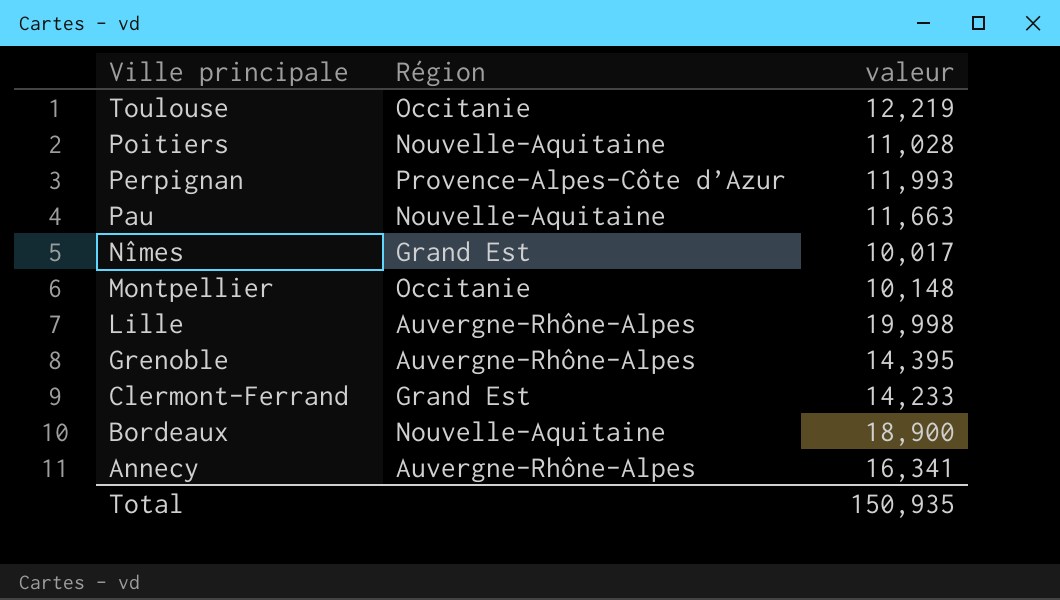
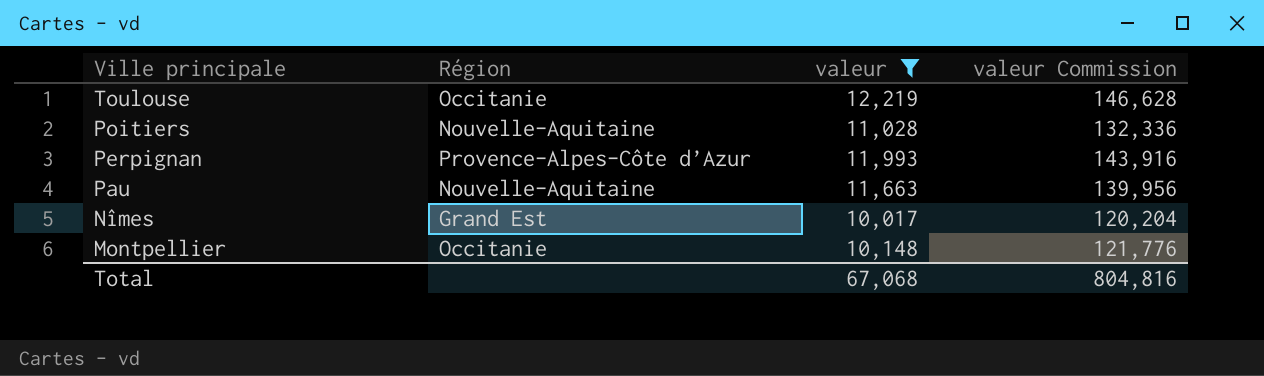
filter: none -> valeur <= 12,219
column valeur Commission | formula: none -> [valeur] * 12
Total | valeur: 150,935 -> 67,068

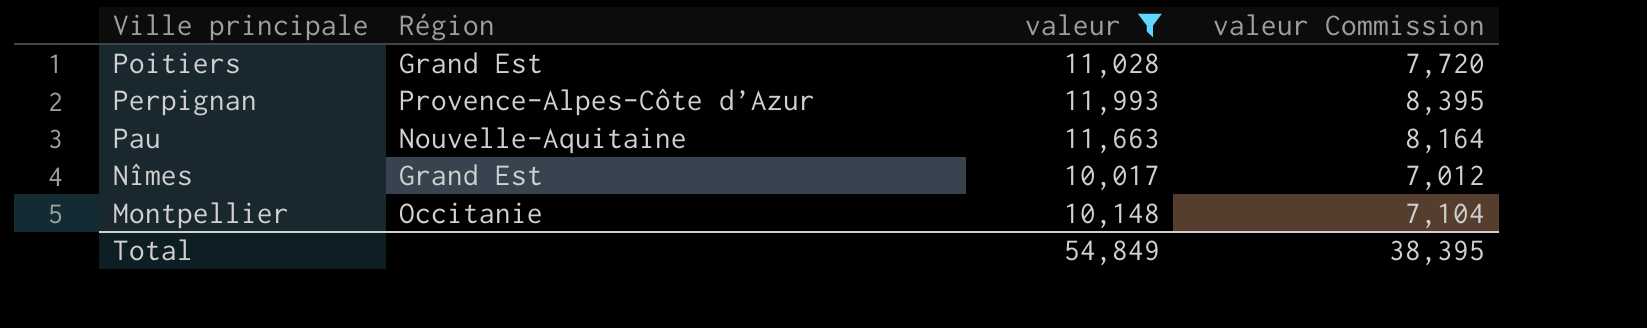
column valeur Commission | formula: [valeur] * 12 -> [valeur] * 0.7
row Toulouse: Occitanie | 12,219 | 146,628 -> none
Poitiers | Région: Nouvelle-Aquitaine -> Grand Est
Total | valeur: 67,068 -> 54,849
Total | valeur Commission: 804,816 -> 38,395

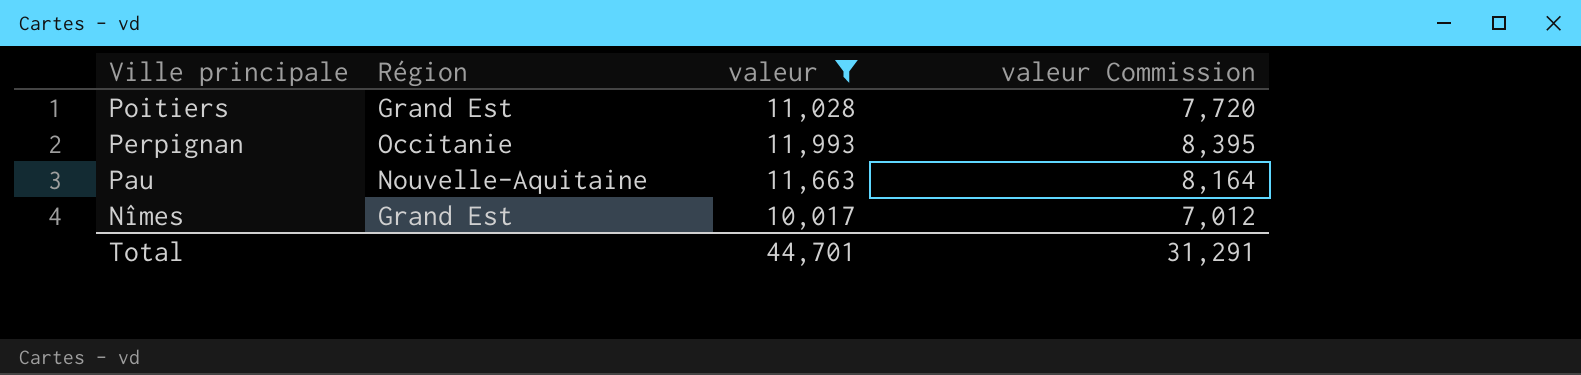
row Montpellier: Occitanie | 10,148 | 7,104 -> none
Perpignan | Région: Provence-Alpes-Côte d’Azur -> Occitanie
Total | valeur: 54,849 -> 44,701
Total | valeur Commission: 38,395 -> 31,291

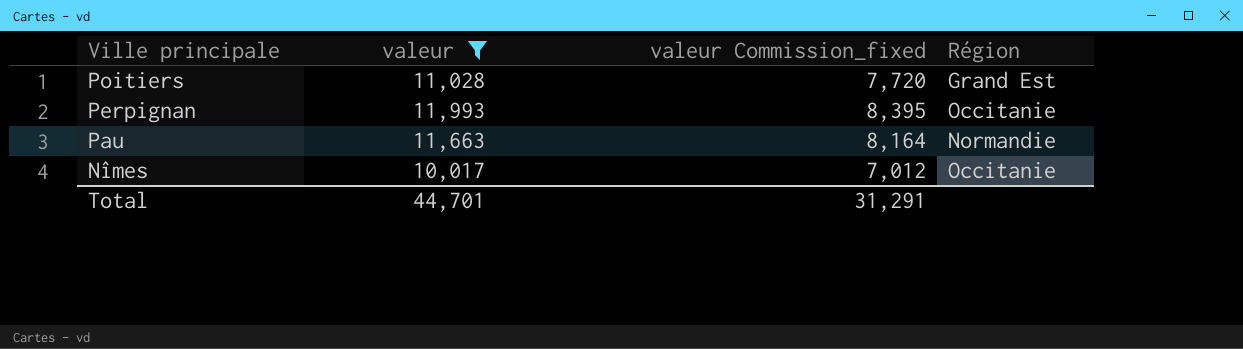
column name: valeur Commission -> valeur Commission_fixed
column Région | position: 2 -> 4
Pau | Région: Nouvelle-Aquitaine -> Normandie
Nîmes | Région: Grand Est -> Occitanie

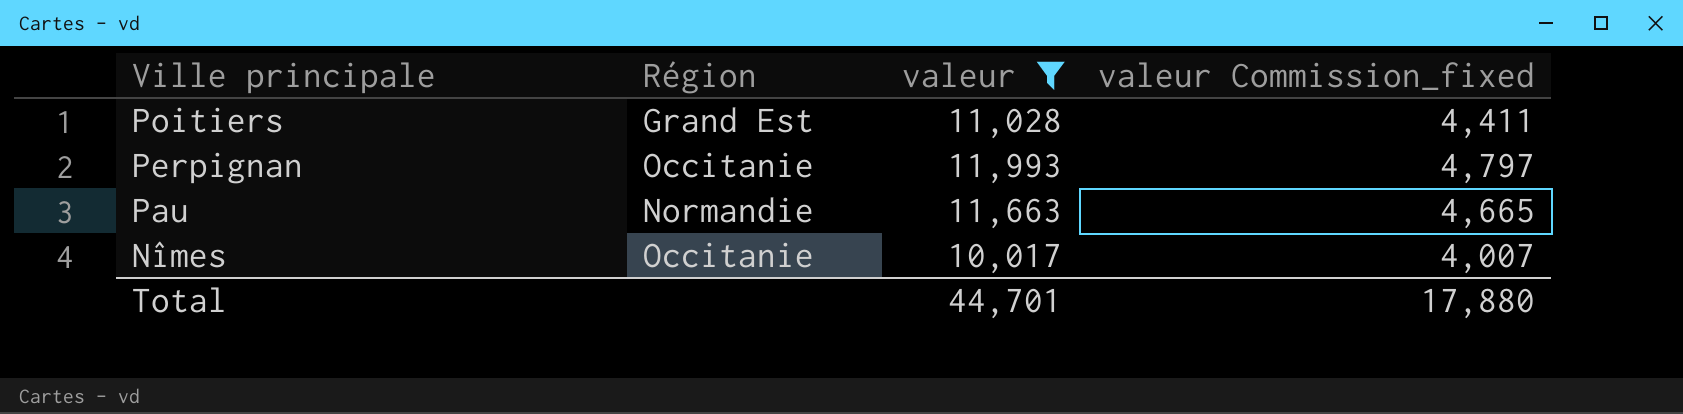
column Région | position: 4 -> 2
column valeur Commission_fixed | formula: [valeur] * 0.7 -> [valeur] * 0.4
Total | valeur Commission_fixed: 31,291 -> 17,880

